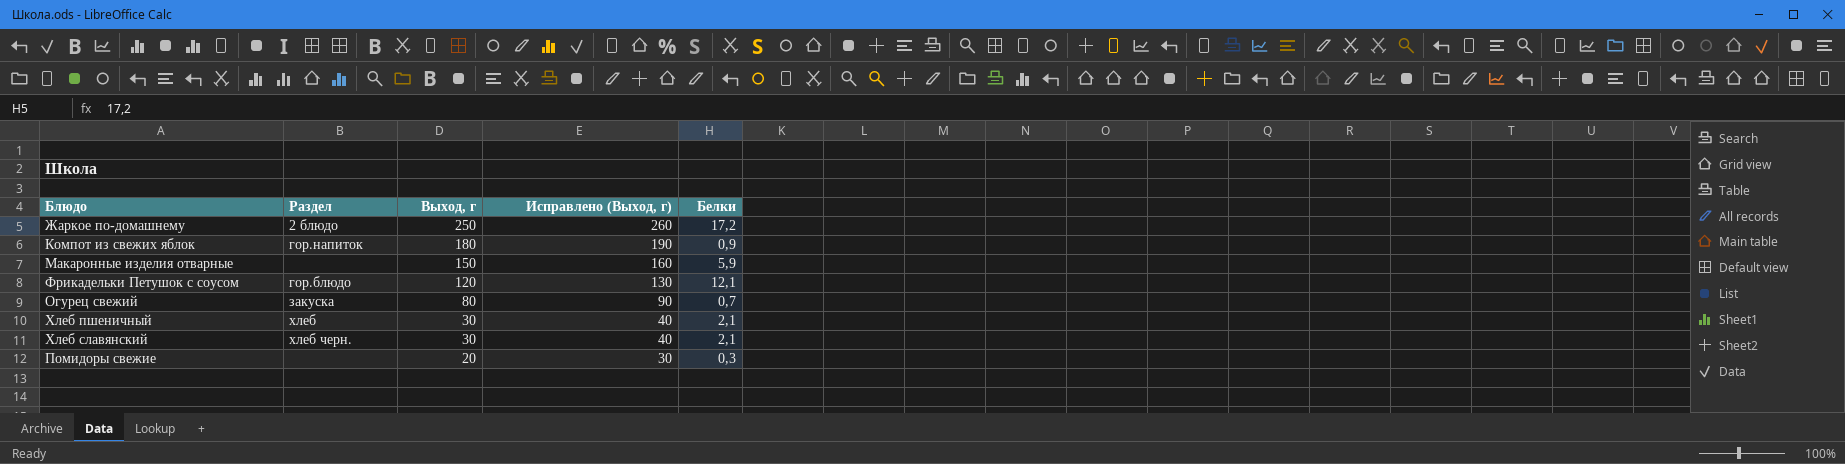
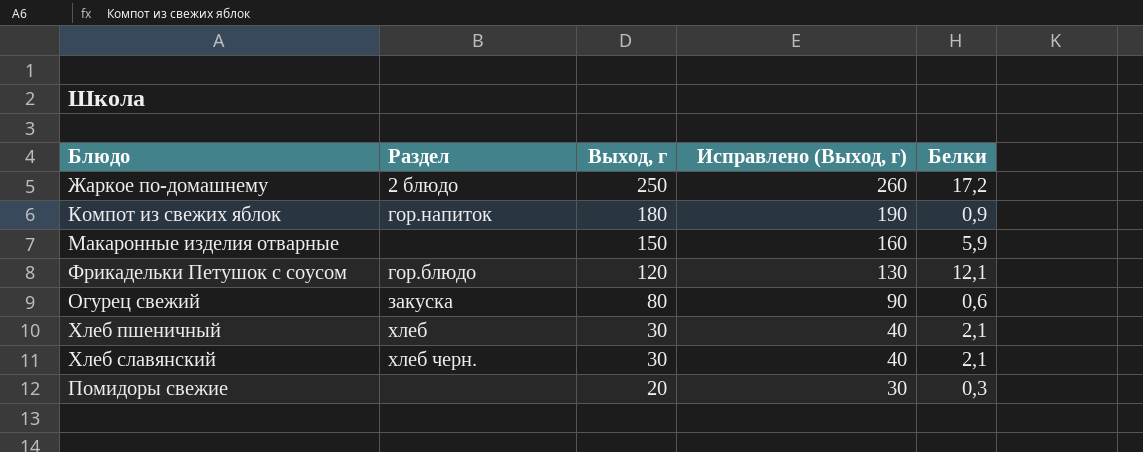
Огурец свежий | Белки: 0,7 -> 0,6

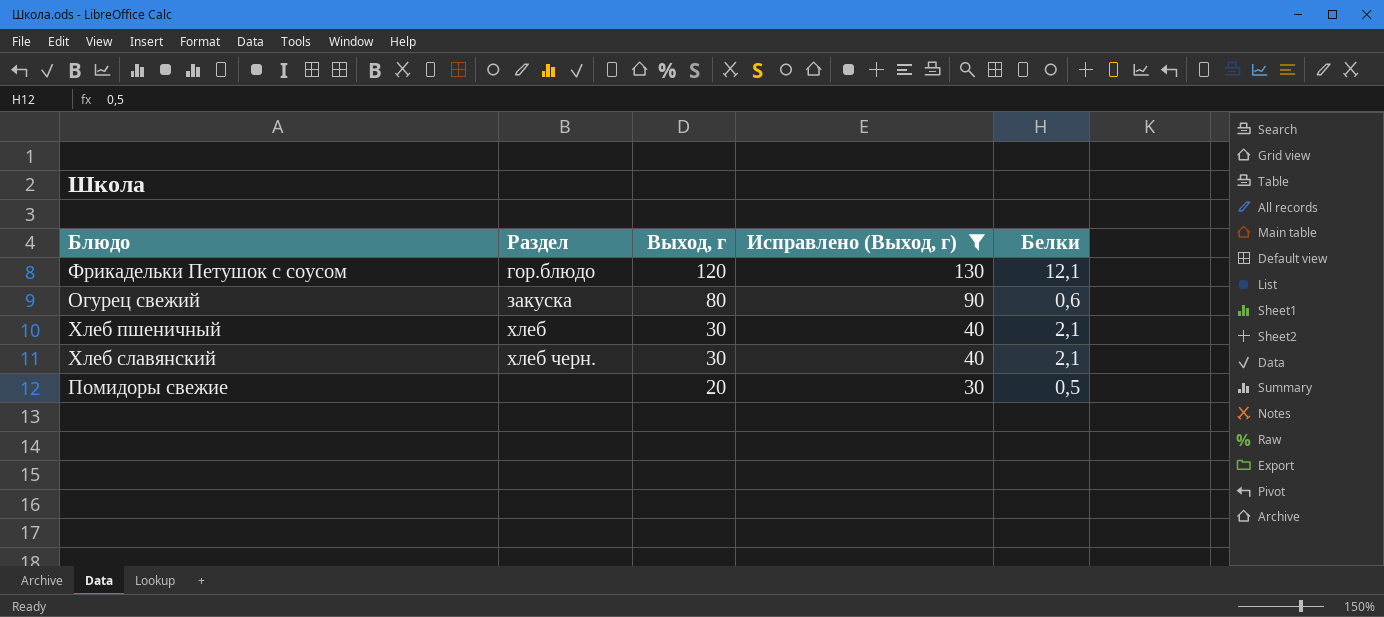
filter: none -> Исправлено (Выход, г) <= 130
Помидоры свежие | Белки: 0,3 -> 0,5

